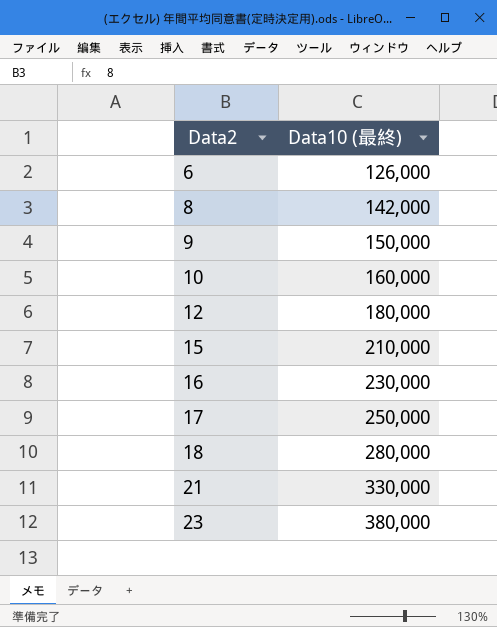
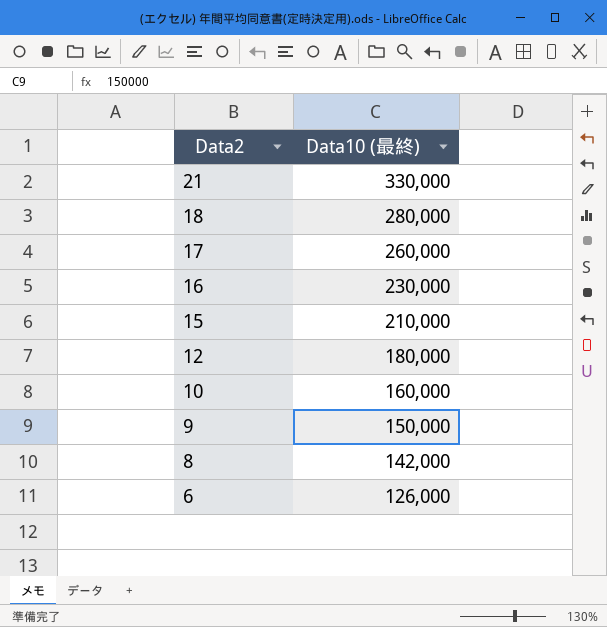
row order: Data2 ascending -> Data2 descending
row 23: 380,000 -> none
17 | Data10 (最終): 250,000 -> 260,000

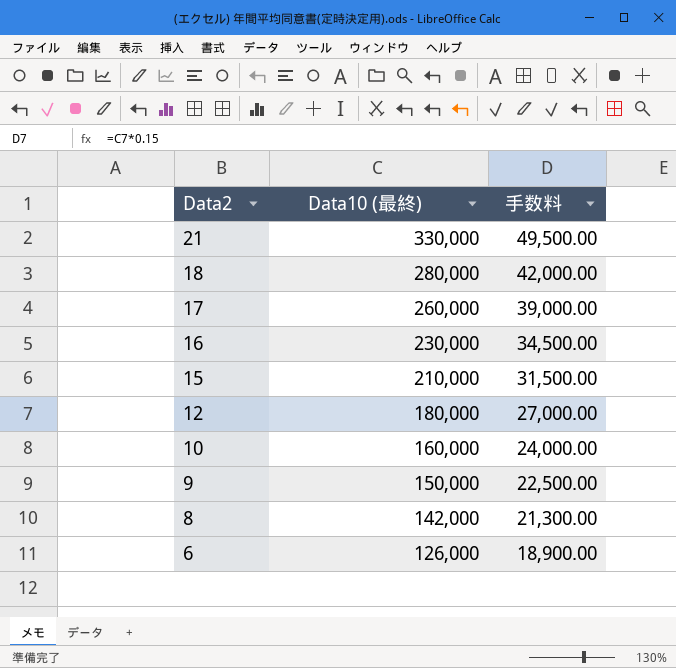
column 手数料 | formula: none -> [Data10 (最終)] * 0.15

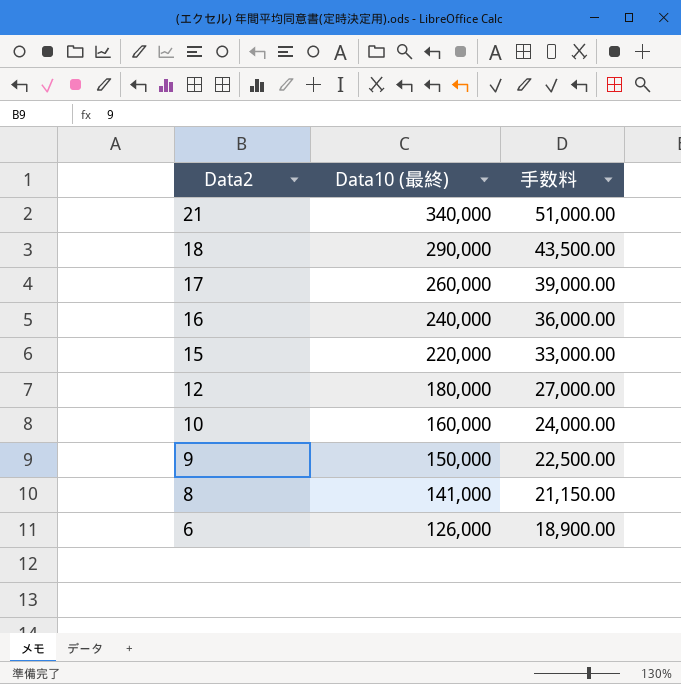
21 | Data10 (最終): 330,000 -> 340,000
21 | 手数料: 49,500.00 -> 51,000.00
18 | Data10 (最終): 280,000 -> 290,000
18 | 手数料: 42,000.00 -> 43,500.00
16 | Data10 (最終): 230,000 -> 240,000
16 | 手数料: 34,500.00 -> 36,000.00
15 | Data10 (最終): 210,000 -> 220,000
15 | 手数料: 31,500.00 -> 33,000.00
8 | Data10 (最終): 142,000 -> 141,000
8 | 手数料: 21,300.00 -> 21,150.00

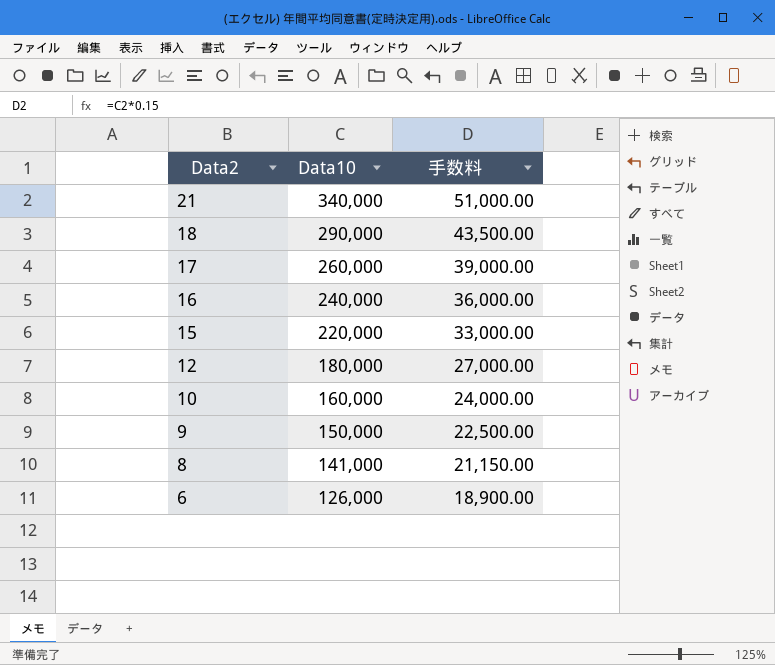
column name: Data10 (最終) -> Data10

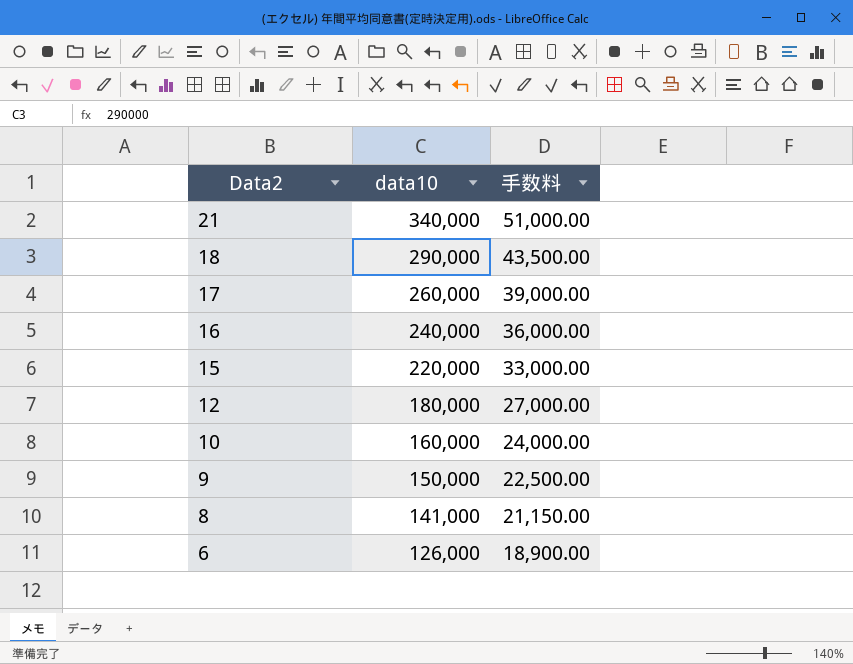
column name: Data10 -> data10

